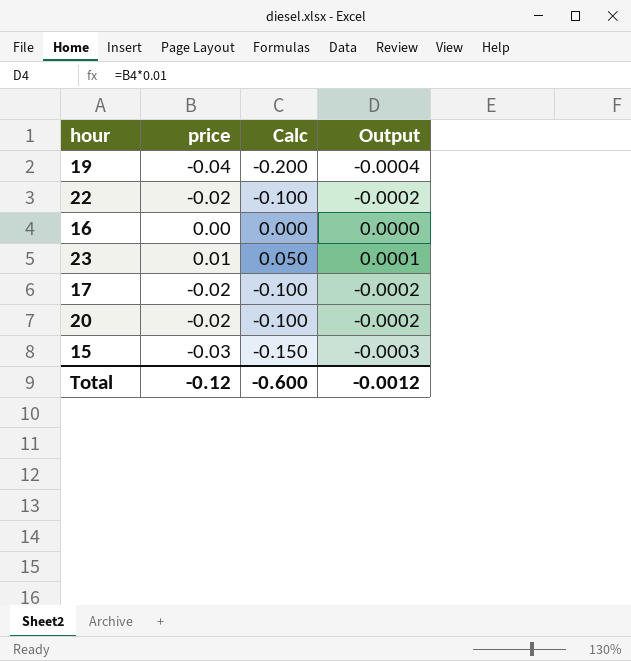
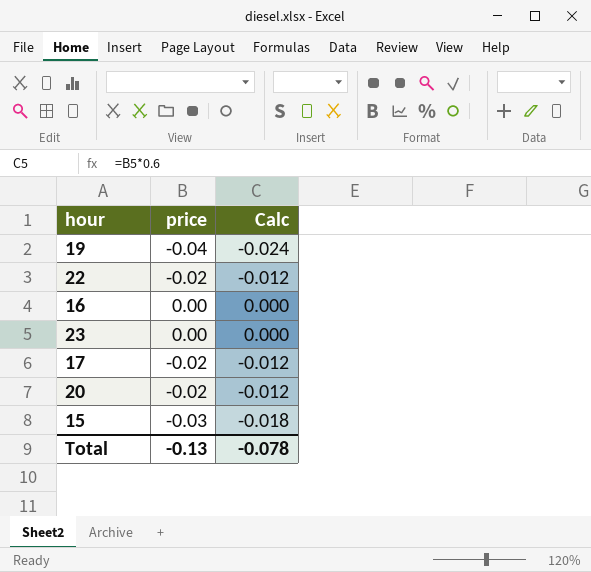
column Output | formula: [price] * 0.01 -> none
column Calc | formula: [price] * 5 -> [price] * 0.6
23 | price: 0.01 -> 0.00
Total | price: -0.12 -> -0.13
Total | Calc: -0.600 -> -0.078

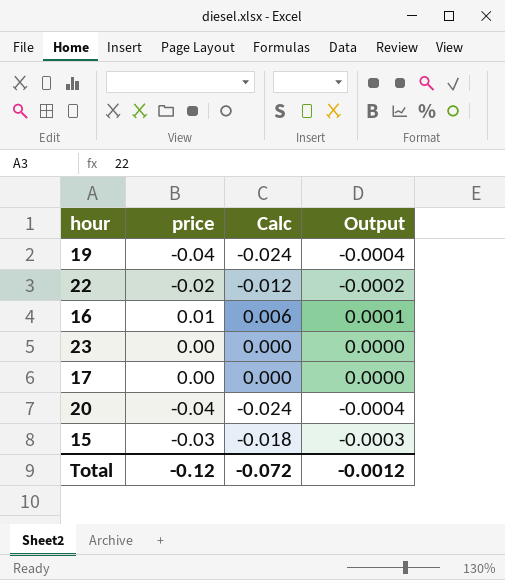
column Output | formula: none -> [price] * 0.01
16 | price: 0.00 -> 0.01
16 | Calc: 0.000 -> 0.006
17 | price: -0.02 -> 0.00
17 | Calc: -0.012 -> 0.000
20 | price: -0.02 -> -0.04
20 | Calc: -0.012 -> -0.024
Total | price: -0.13 -> -0.12
Total | Calc: -0.078 -> -0.072

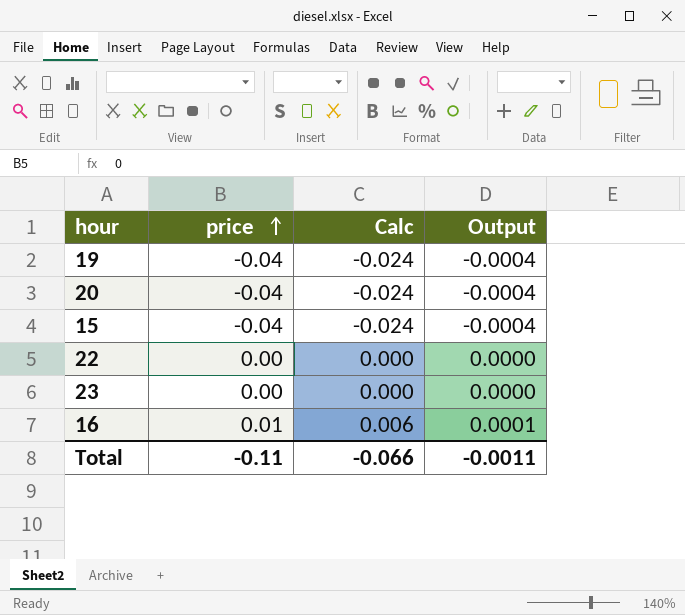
row order: none -> price ascending
row 17: 0.00 | 0.000 | 0.0000 -> none
15 | price: -0.03 -> -0.04
15 | Calc: -0.018 -> -0.024
15 | Output: -0.0003 -> -0.0004
22 | price: -0.02 -> 0.00
22 | Calc: -0.012 -> 0.000
22 | Output: -0.0002 -> 0.0000
Total | price: -0.12 -> -0.11
Total | Calc: -0.072 -> -0.066
Total | Output: -0.0012 -> -0.0011

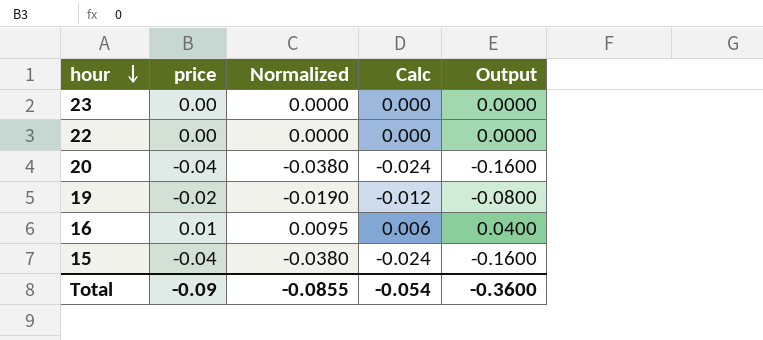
row order: price ascending -> hour descending
column Normalized | formula: none -> [price] * 0.95
column Output | formula: [price] * 0.01 -> [price] * 4
19 | price: -0.04 -> -0.02
19 | Calc: -0.024 -> -0.012
Total | price: -0.11 -> -0.09
Total | Calc: -0.066 -> -0.054
Total | Output: -0.0011 -> -0.3600

